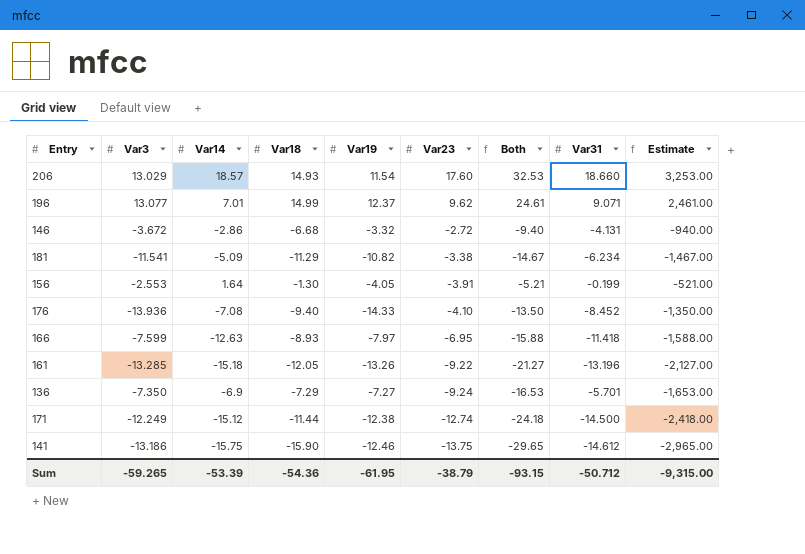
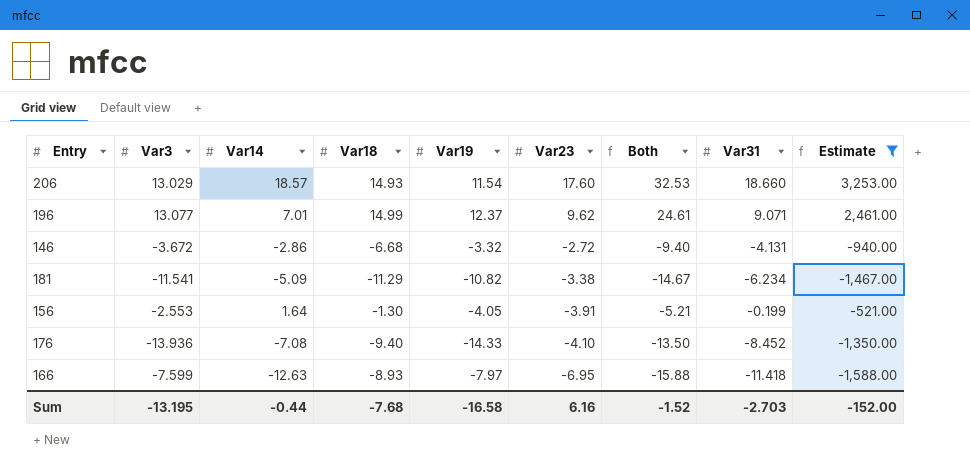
filter: none -> Estimate >= -1,588.00
Sum | Var3: -59.265 -> -13.195
Sum | Var14: -53.39 -> -0.44
Sum | Var18: -54.36 -> -7.68
Sum | Var19: -61.95 -> -16.58
Sum | Var23: -38.79 -> 6.16
Sum | Both: -93.15 -> -1.52
Sum | Var31: -50.712 -> -2.703
Sum | Estimate: -9,315.00 -> -152.00

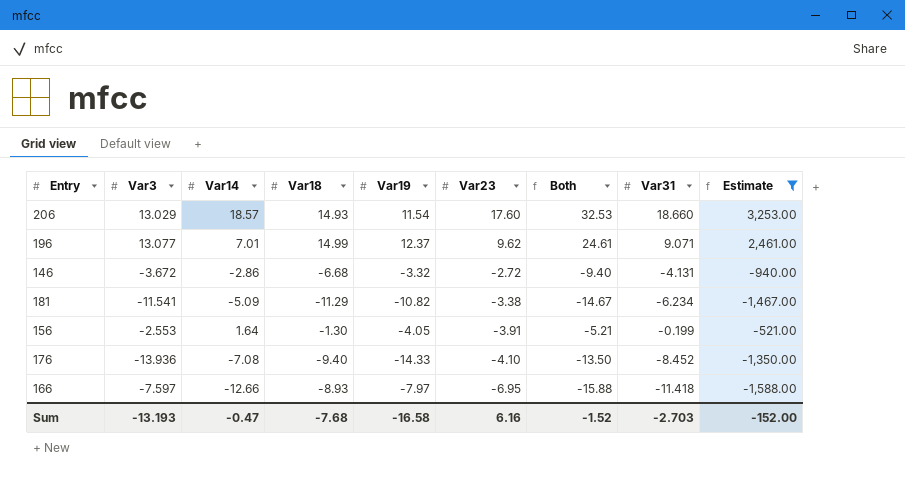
166 | Var3: -7.599 -> -7.597
166 | Var14: -12.63 -> -12.66
Sum | Var3: -13.195 -> -13.193
Sum | Var14: -0.44 -> -0.47

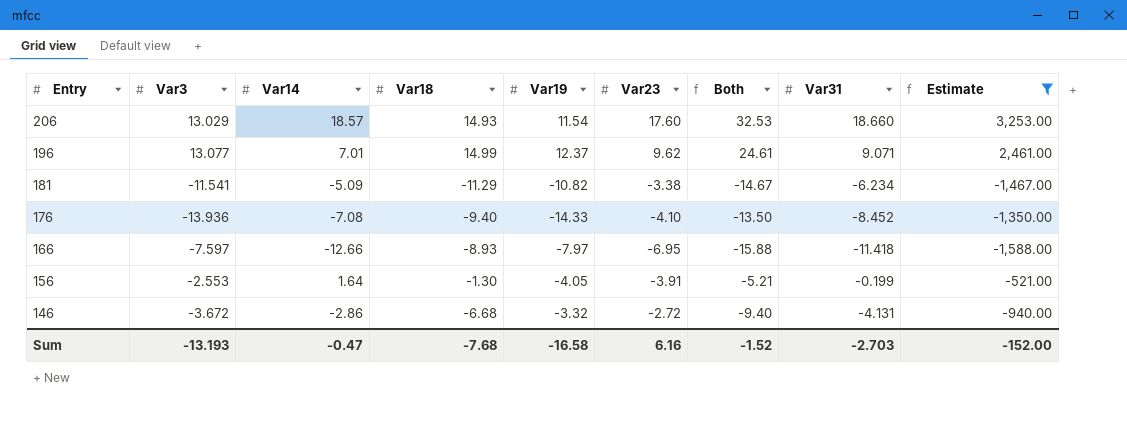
row order: Var23 descending -> Entry descending

